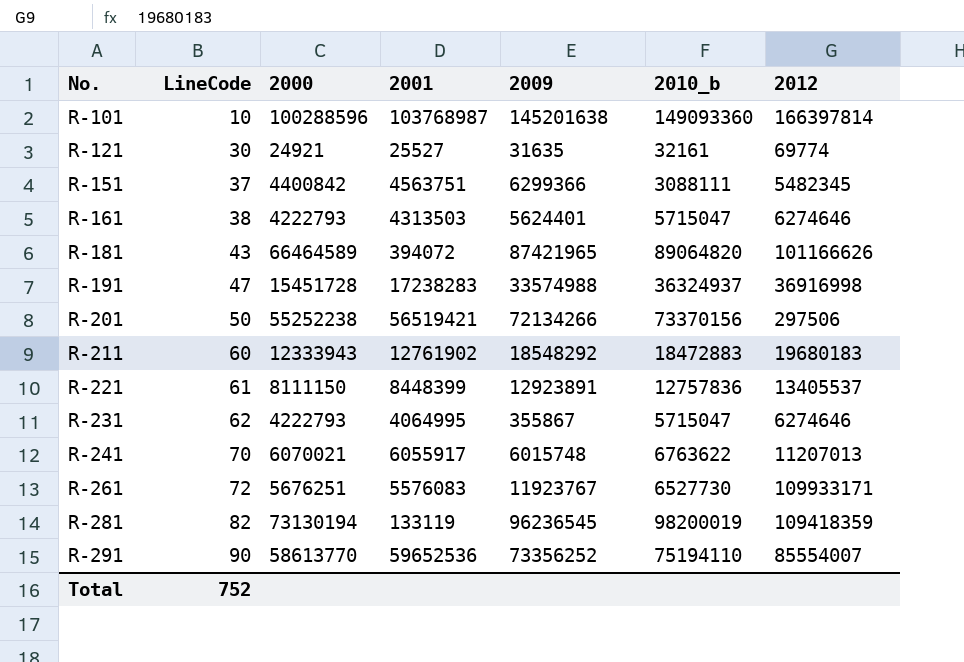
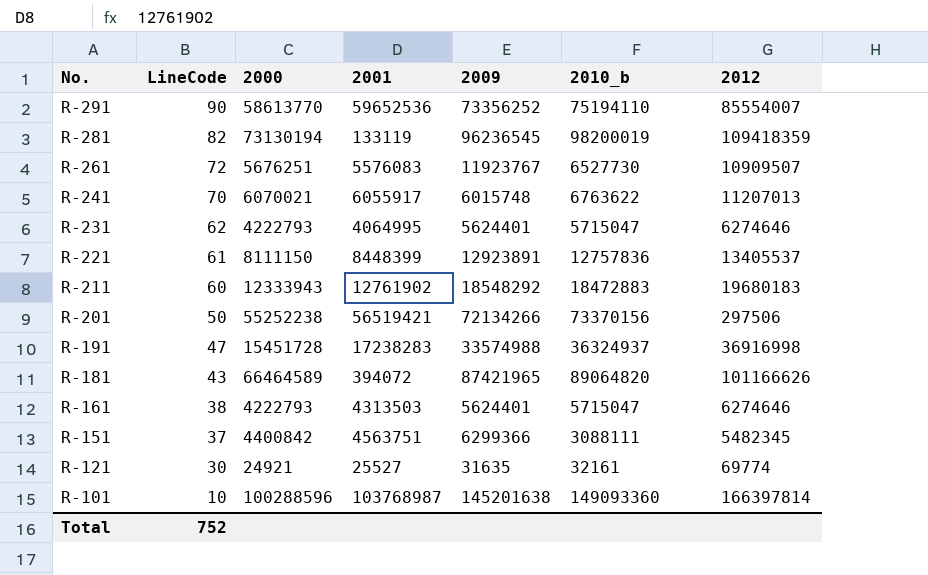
row order: No. ascending -> No. descending
R-261 | 2012: 109933171 -> 10909507
R-231 | 2009: 355867 -> 5624401

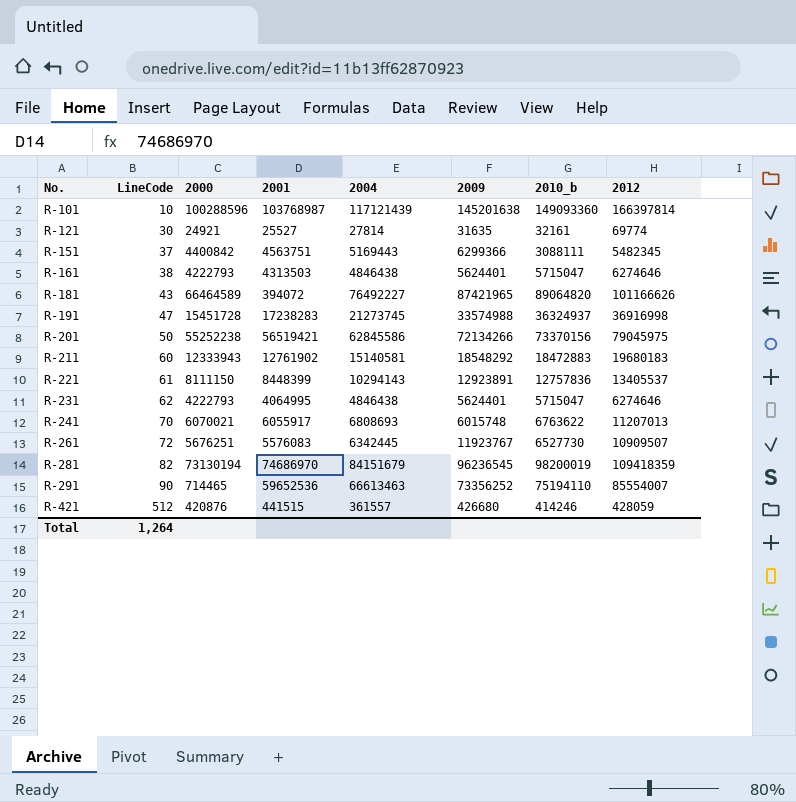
row order: No. descending -> No. ascending
column 2004 | position: none -> 5
R-201 | 2012: 297506 -> 79045975
R-281 | 2001: 133119 -> 74686970
R-291 | 2000: 58613770 -> 714465
row R-421: none -> 512 | 420876 | 441515 | 361557 | 426680 | 414246 | 428059
Total | LineCode: 752 -> 1,264

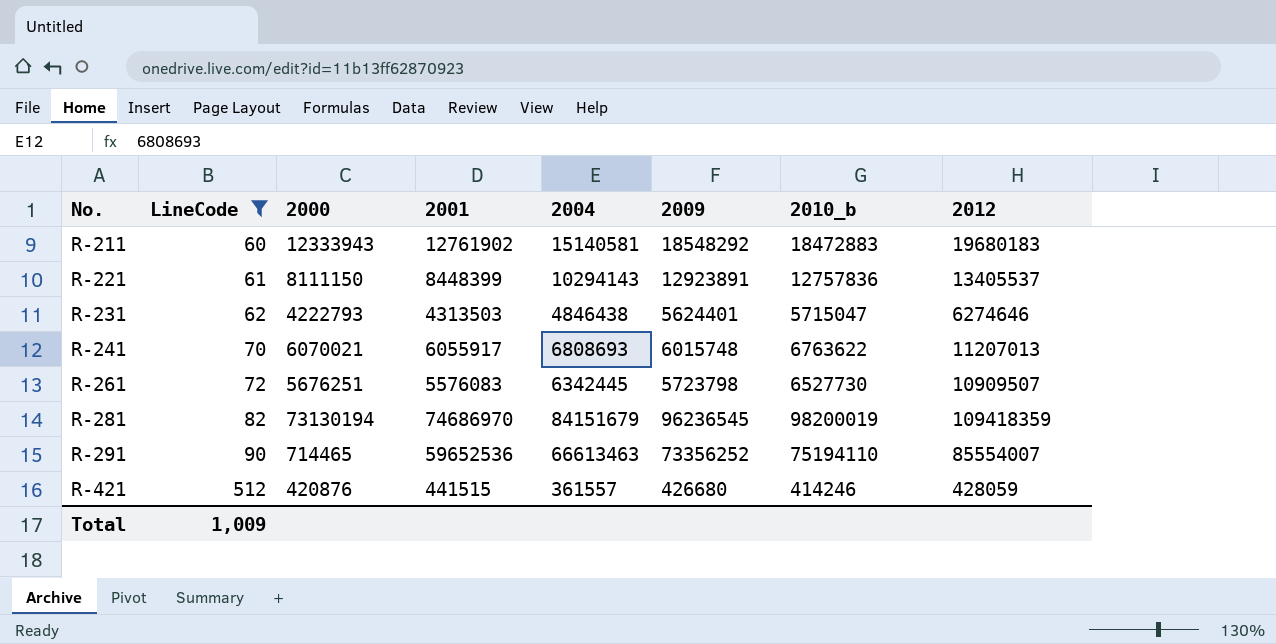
filter: none -> LineCode >= 60
R-231 | 2001: 4064995 -> 4313503
R-261 | 2009: 11923767 -> 5723798
Total | LineCode: 1,264 -> 1,009

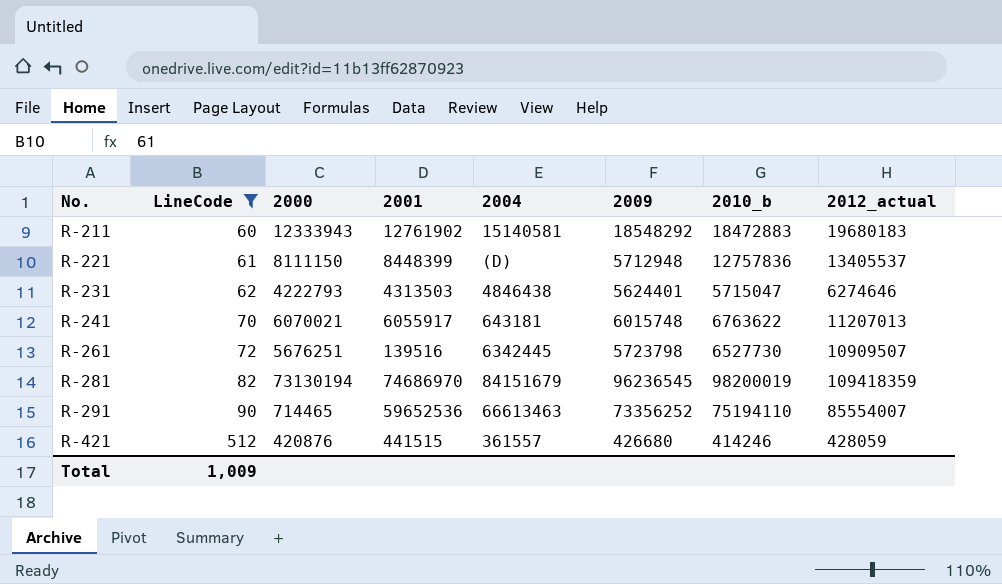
column name: 2012 -> 2012_actual
R-221 | 2004: 10294143 -> (D)
R-221 | 2009: 12923891 -> 5712948
R-241 | 2004: 6808693 -> 643181
R-261 | 2001: 5576083 -> 139516

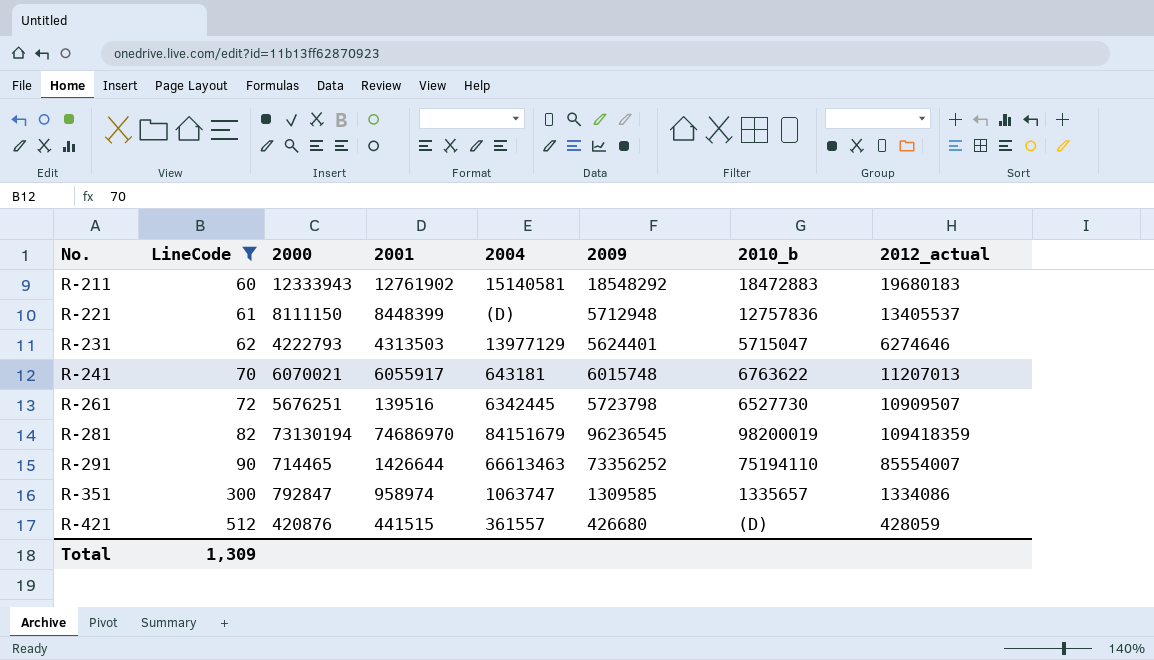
R-231 | 2004: 4846438 -> 13977129
R-291 | 2001: 59652536 -> 1426644
row R-351: none -> 300 | 792847 | 958974 | 1063747 | 1309585 | 1335657 | 1334086
R-421 | 2010_b: 414246 -> (D)
Total | LineCode: 1,009 -> 1,309

